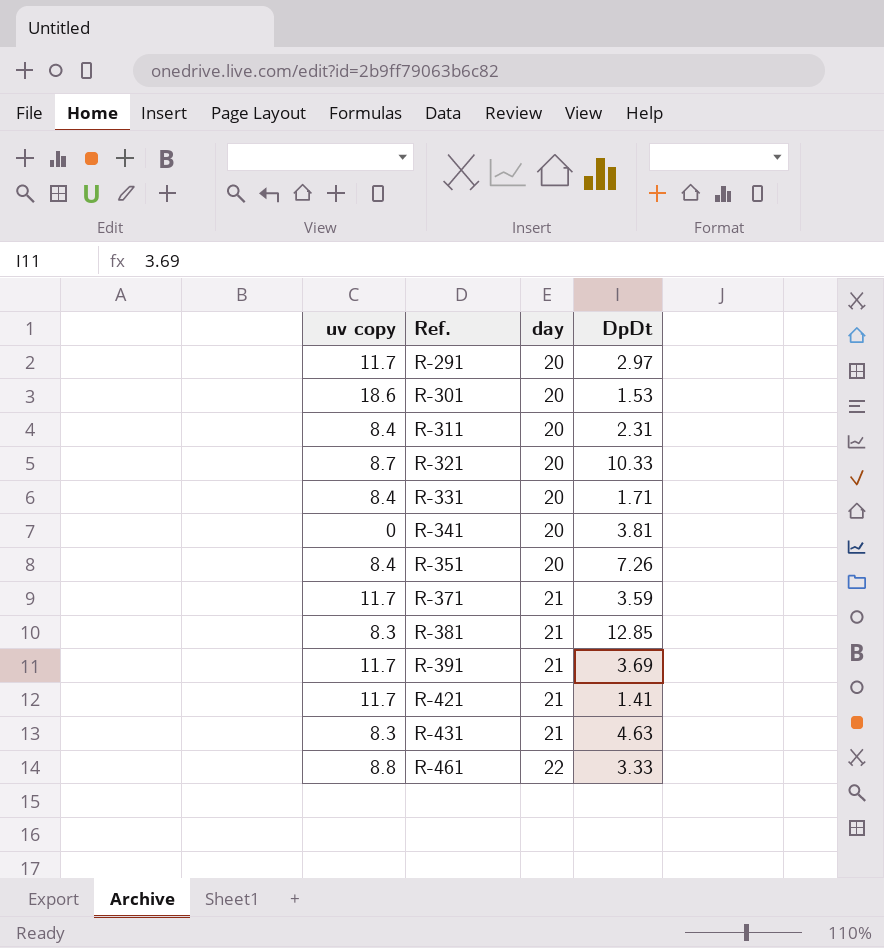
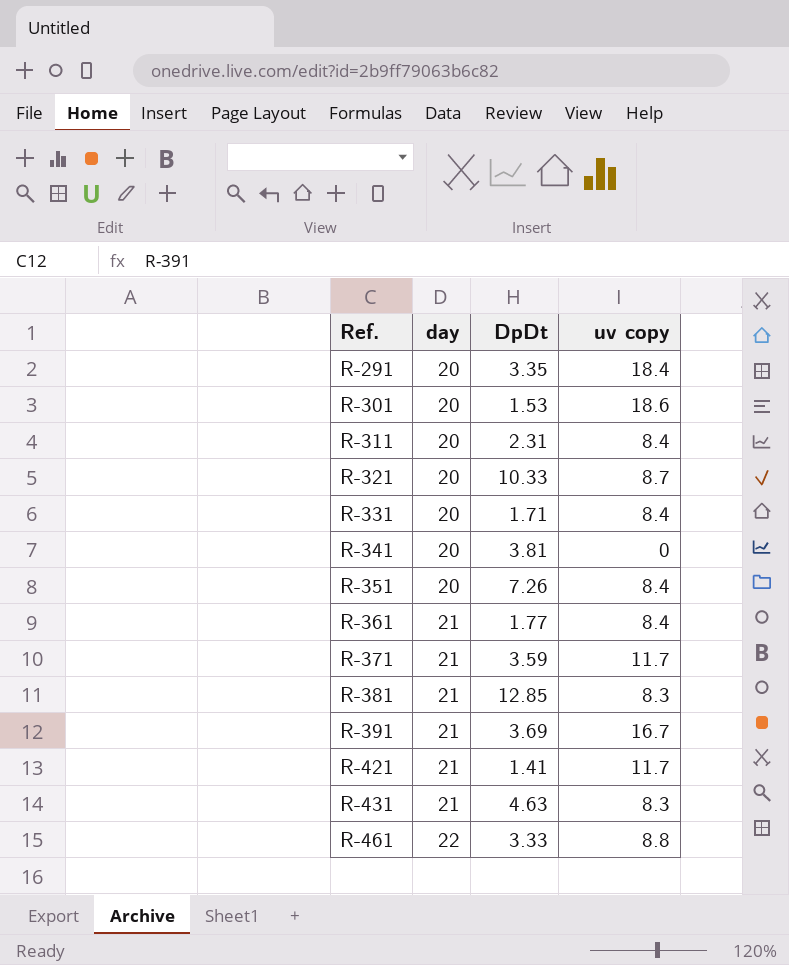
column uv copy | position: 1 -> 4
R-291 | DpDt: 2.97 -> 3.35
R-291 | uv copy: 11.7 -> 18.4
row R-361: none -> 21 | 1.77 | 8.4
R-391 | uv copy: 11.7 -> 16.7

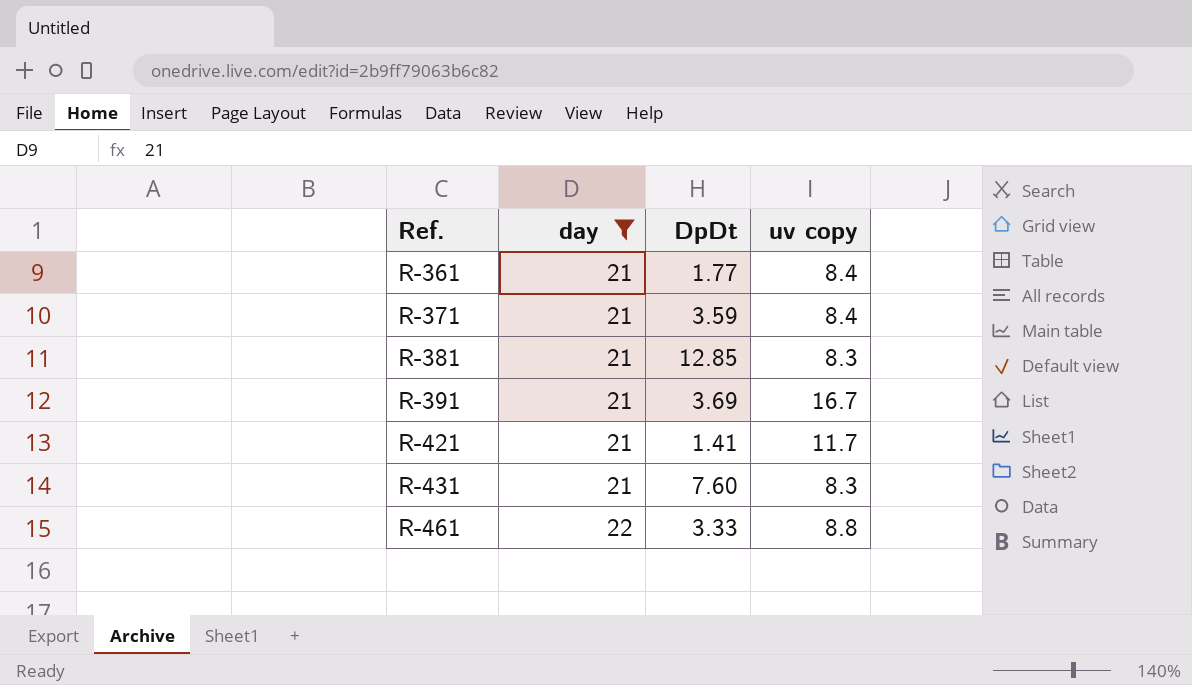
filter: none -> day != 20
R-371 | uv copy: 11.7 -> 8.4
R-431 | DpDt: 4.63 -> 7.60

